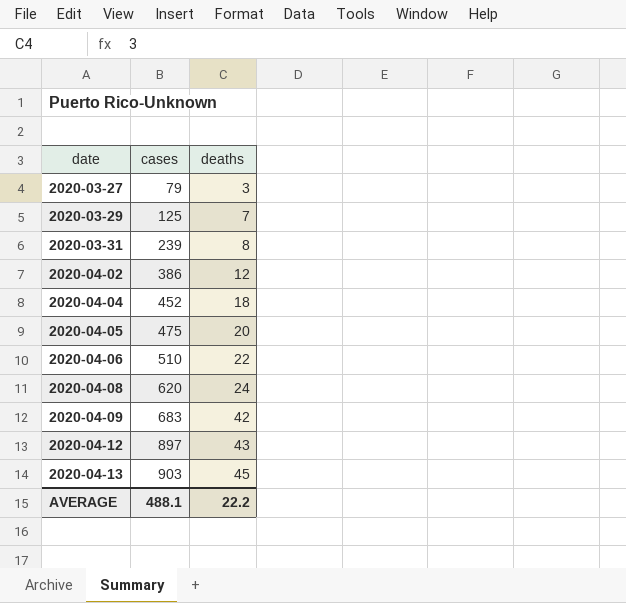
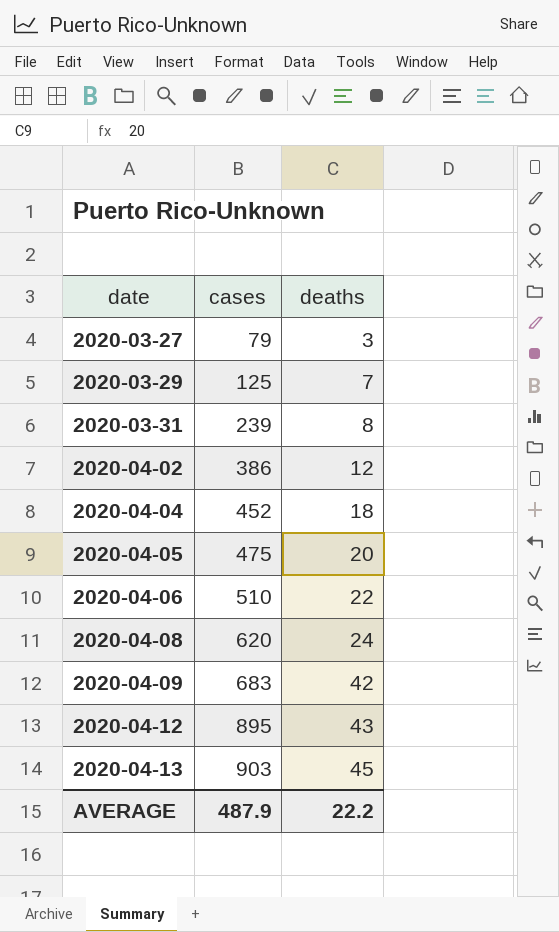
2020-04-12 | cases: 897 -> 895
AVERAGE | cases: 488.1 -> 487.9

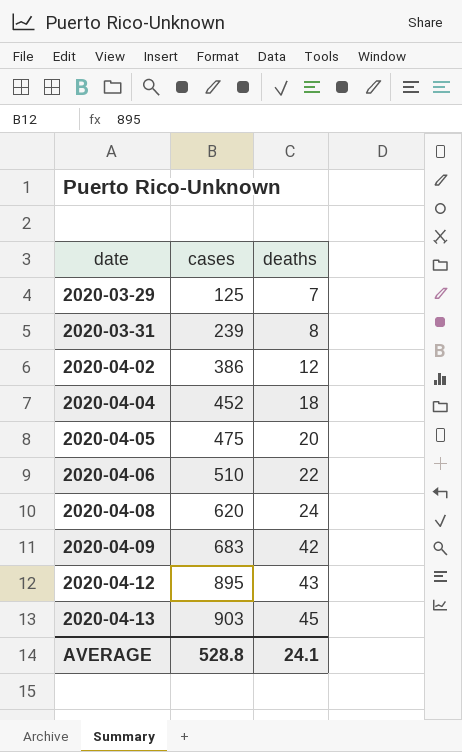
row 2020-03-27: 79 | 3 -> none
AVERAGE | cases: 487.9 -> 528.8
AVERAGE | deaths: 22.2 -> 24.1

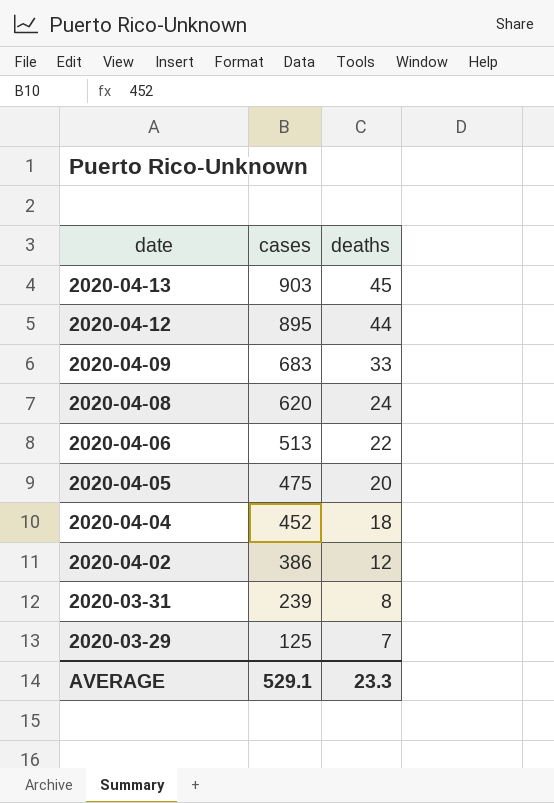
row order: date ascending -> date descending
2020-04-12 | deaths: 43 -> 44
2020-04-09 | deaths: 42 -> 33
2020-04-06 | cases: 510 -> 513
AVERAGE | cases: 528.8 -> 529.1
AVERAGE | deaths: 24.1 -> 23.3

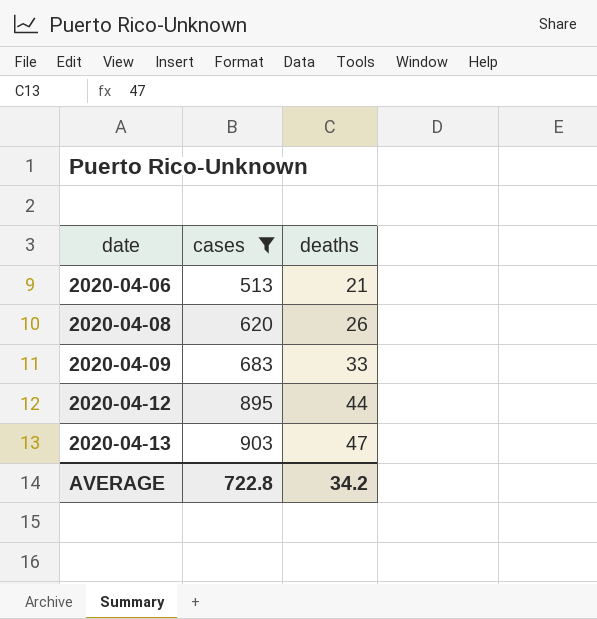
filter: none -> cases >= 513
row order: date descending -> date ascending
2020-04-06 | deaths: 22 -> 21
2020-04-08 | deaths: 24 -> 26
2020-04-13 | deaths: 45 -> 47
AVERAGE | cases: 529.1 -> 722.8
AVERAGE | deaths: 23.3 -> 34.2

